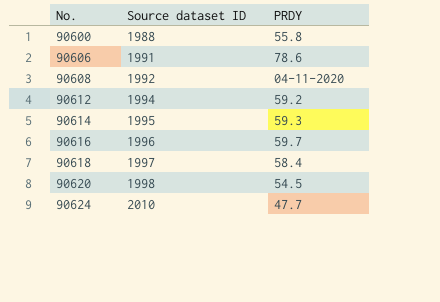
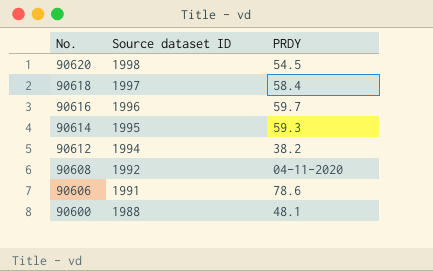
row order: No. ascending -> No. descending
row 90624: 2010 | 47.7 -> none
90612 | PRDY: 59.2 -> 38.2
90600 | PRDY: 55.8 -> 48.1

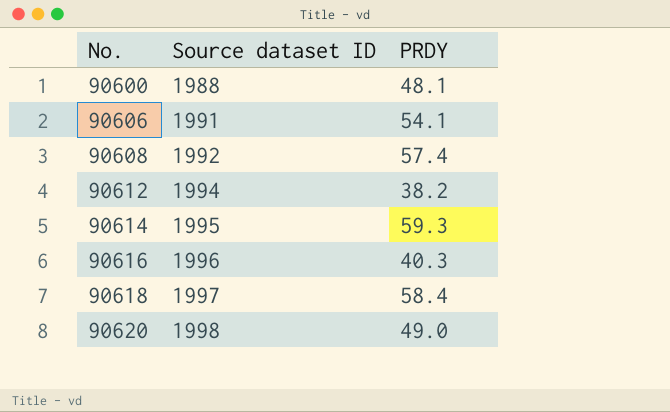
row order: No. descending -> No. ascending
90606 | PRDY: 78.6 -> 54.1
90608 | PRDY: 04-11-2020 -> 57.4
90616 | PRDY: 59.7 -> 40.3
90620 | PRDY: 54.5 -> 49.0

